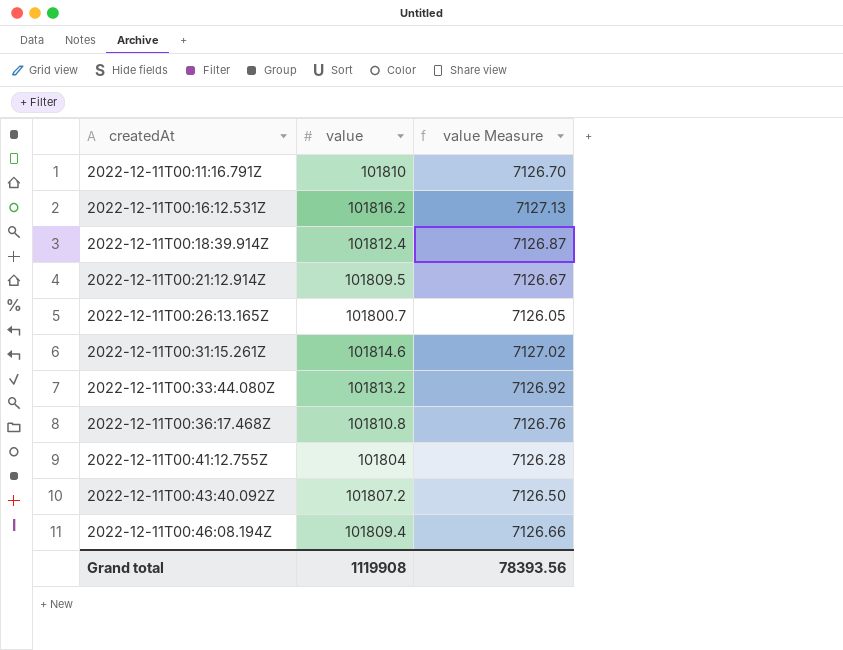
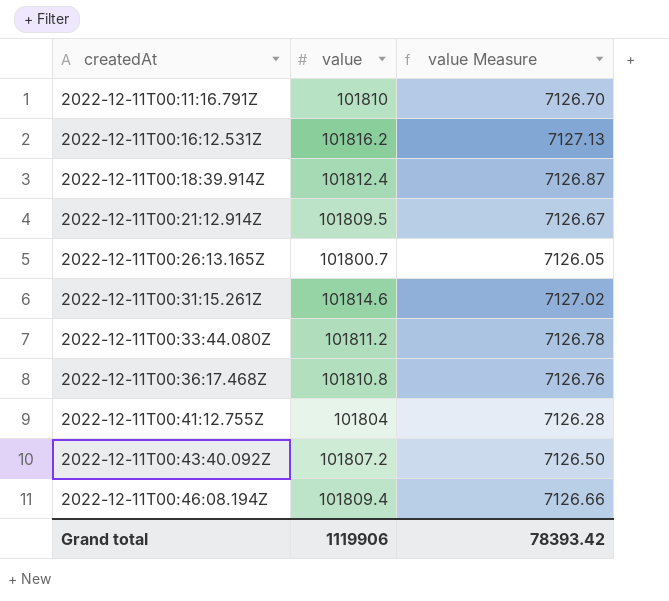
2022-12-11T00:33:44.080Z | value: 101813.2 -> 101811.2
2022-12-11T00:33:44.080Z | value Measure: 7126.92 -> 7126.78
Grand total | value: 1119908 -> 1119906
Grand total | value Measure: 78393.56 -> 78393.42

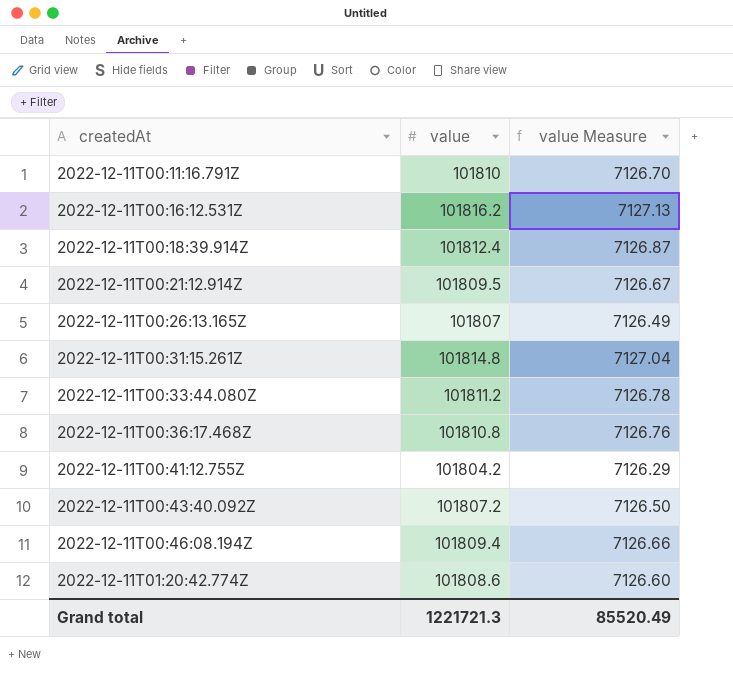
2022-12-11T00:26:13.165Z | value: 101800.7 -> 101807
2022-12-11T00:26:13.165Z | value Measure: 7126.05 -> 7126.49
2022-12-11T00:31:15.261Z | value: 101814.6 -> 101814.8
2022-12-11T00:31:15.261Z | value Measure: 7127.02 -> 7127.04
2022-12-11T00:41:12.755Z | value: 101804 -> 101804.2
2022-12-11T00:41:12.755Z | value Measure: 7126.28 -> 7126.29
row 2022-12-11T01:20:42.774Z: none -> 101808.6 | 7126.60
Grand total | value: 1119906 -> 1221721.3
Grand total | value Measure: 78393.42 -> 85520.49

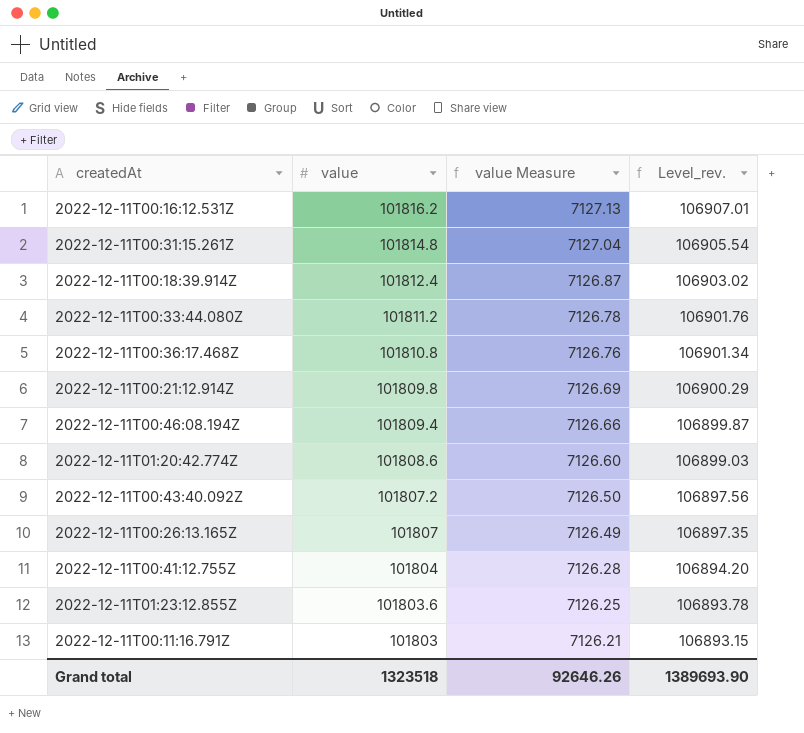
row order: createdAt ascending -> value descending
column Level_rev. | formula: none -> [value] * 1.05
2022-12-11T00:21:12.914Z | value: 101809.5 -> 101809.8
2022-12-11T00:21:12.914Z | value Measure: 7126.67 -> 7126.69
2022-12-11T00:41:12.755Z | value: 101804.2 -> 101804
2022-12-11T00:41:12.755Z | value Measure: 7126.29 -> 7126.28
row 2022-12-11T01:23:12.855Z: none -> 101803.6 | 7126.25 | 106893.78
2022-12-11T00:11:16.791Z | value: 101810 -> 101803
2022-12-11T00:11:16.791Z | value Measure: 7126.70 -> 7126.21
Grand total | value: 1221721.3 -> 1323518
Grand total | value Measure: 85520.49 -> 92646.26

